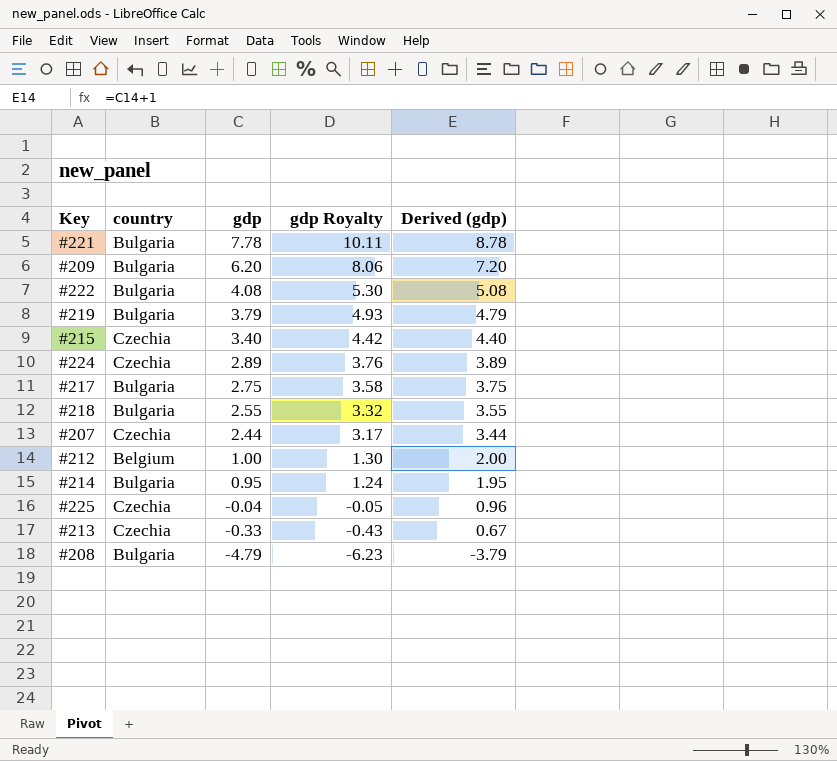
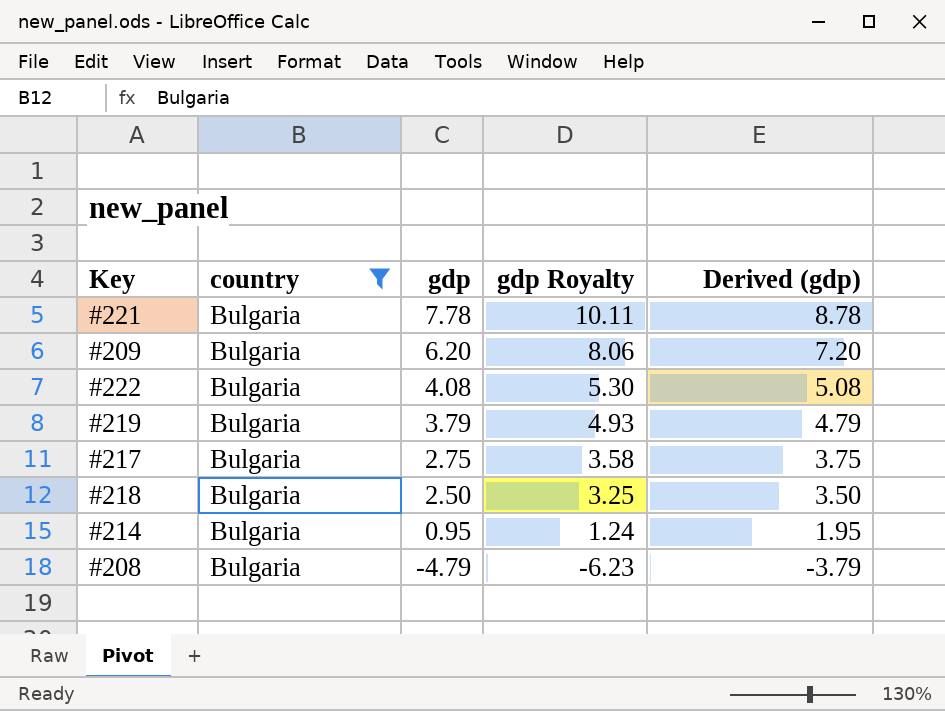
filter: none -> country = Bulgaria
#218 | gdp: 2.55 -> 2.50
#218 | gdp Royalty: 3.32 -> 3.25
#218 | Derived (gdp): 3.55 -> 3.50

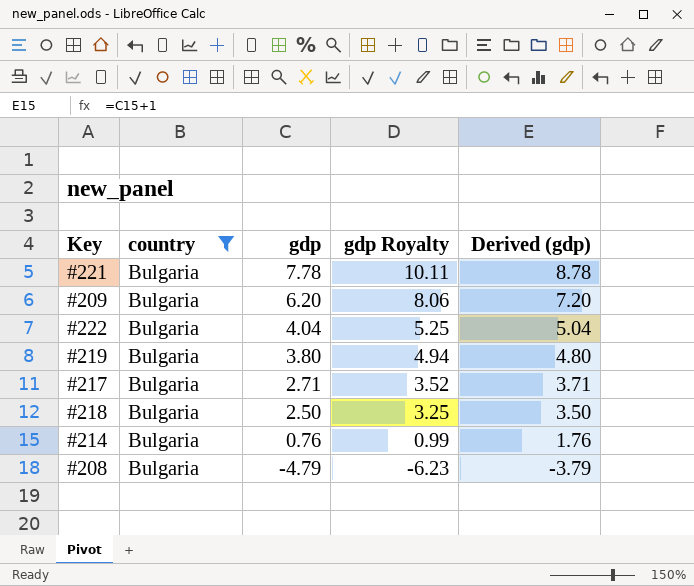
#222 | gdp: 4.08 -> 4.04
#222 | gdp Royalty: 5.30 -> 5.25
#222 | Derived (gdp): 5.08 -> 5.04
#219 | gdp: 3.79 -> 3.80
#219 | gdp Royalty: 4.93 -> 4.94
#219 | Derived (gdp): 4.79 -> 4.80
#217 | gdp: 2.75 -> 2.71
#217 | gdp Royalty: 3.58 -> 3.52
#217 | Derived (gdp): 3.75 -> 3.71
#214 | gdp: 0.95 -> 0.76
#214 | gdp Royalty: 1.24 -> 0.99
#214 | Derived (gdp): 1.95 -> 1.76

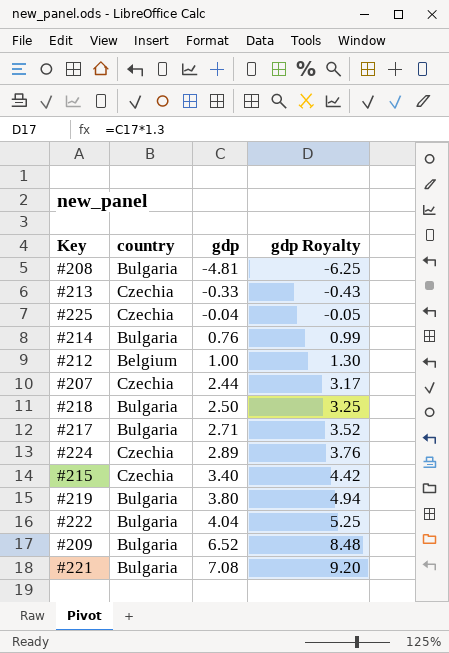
filter: country = Bulgaria -> none
row order: gdp descending -> gdp ascending
column Derived (gdp) | formula: [gdp] + 1 -> none
#208 | gdp: -4.79 -> -4.81
#208 | gdp Royalty: -6.23 -> -6.25
#209 | gdp: 6.20 -> 6.52
#209 | gdp Royalty: 8.06 -> 8.48
#221 | gdp: 7.78 -> 7.08
#221 | gdp Royalty: 10.11 -> 9.20

